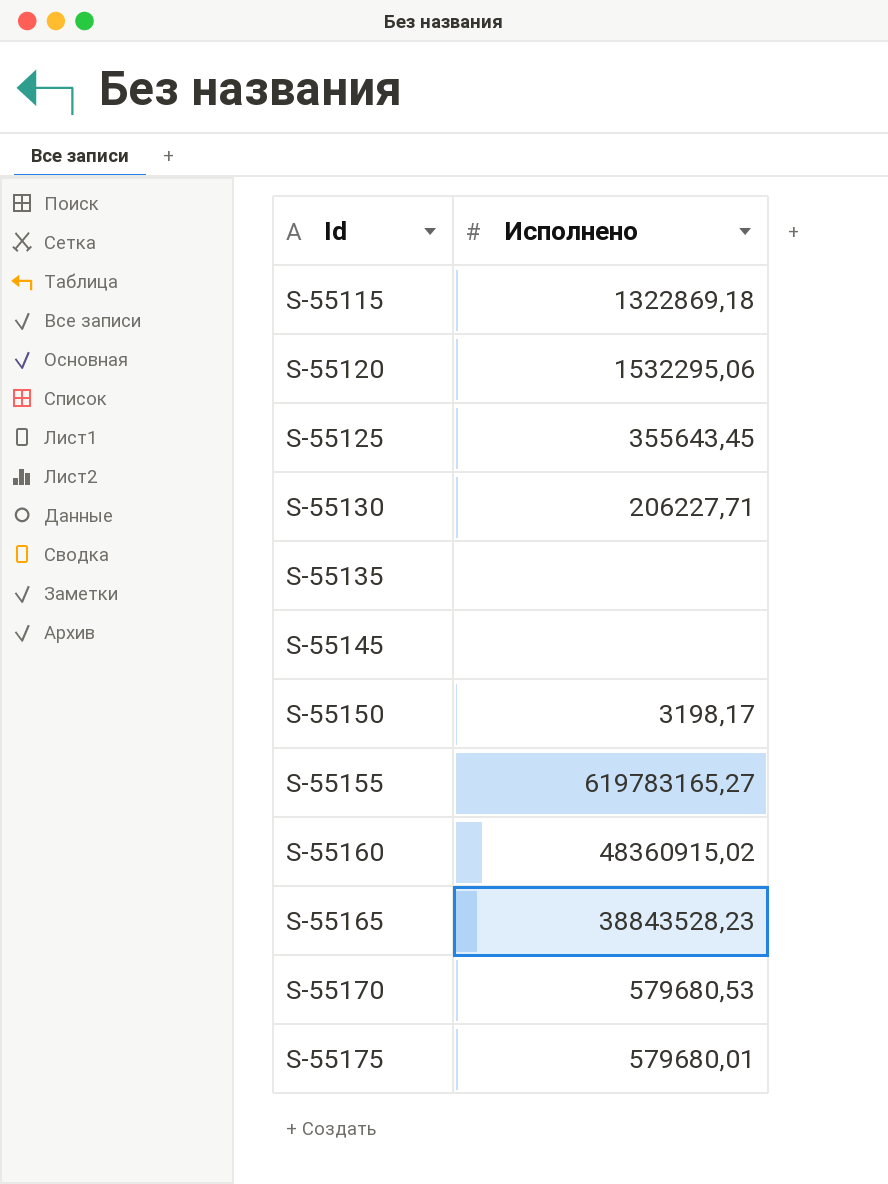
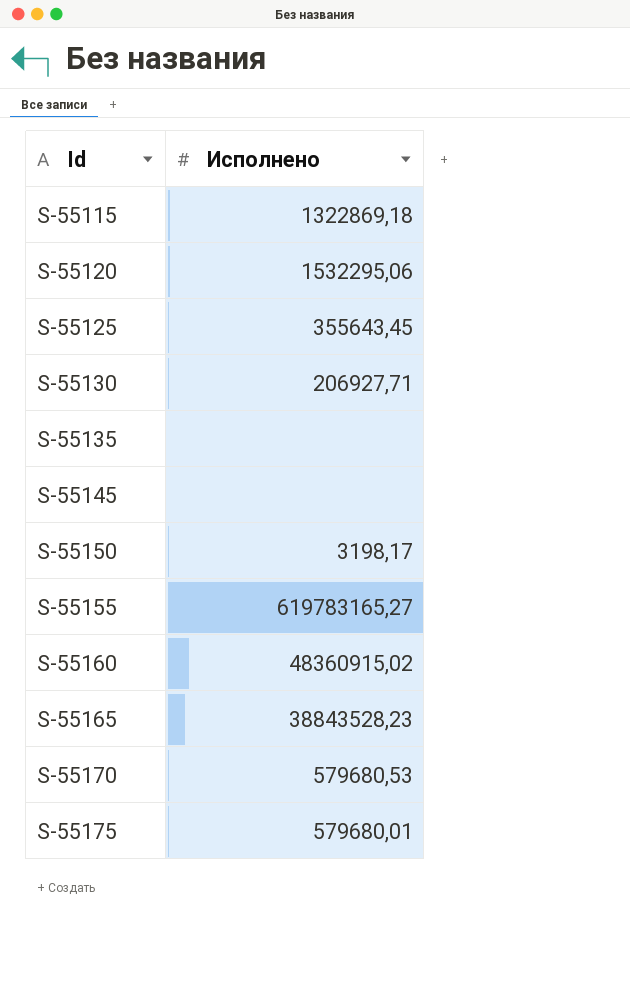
S-55130 | Исполнено: 206227,71 -> 206927,71

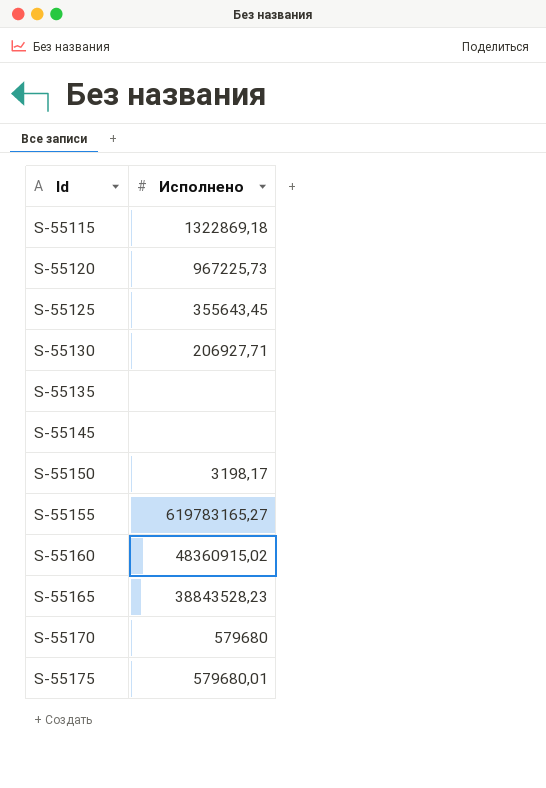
S-55120 | Исполнено: 1532295,06 -> 967225,73
S-55170 | Исполнено: 579680,53 -> 579680

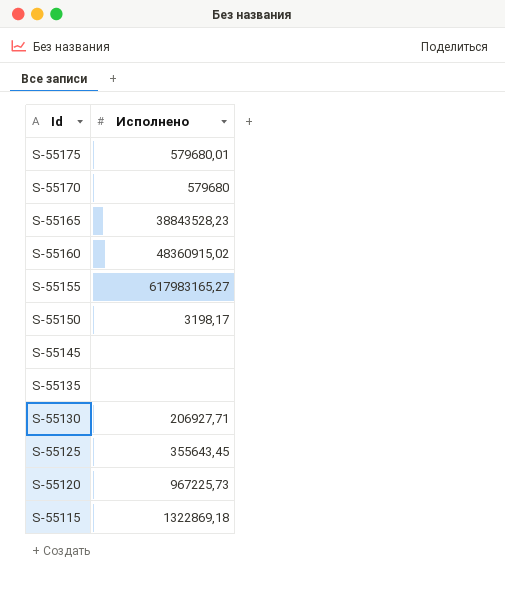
row order: Id ascending -> Id descending
S-55155 | Исполнено: 619783165,27 -> 617983165,27

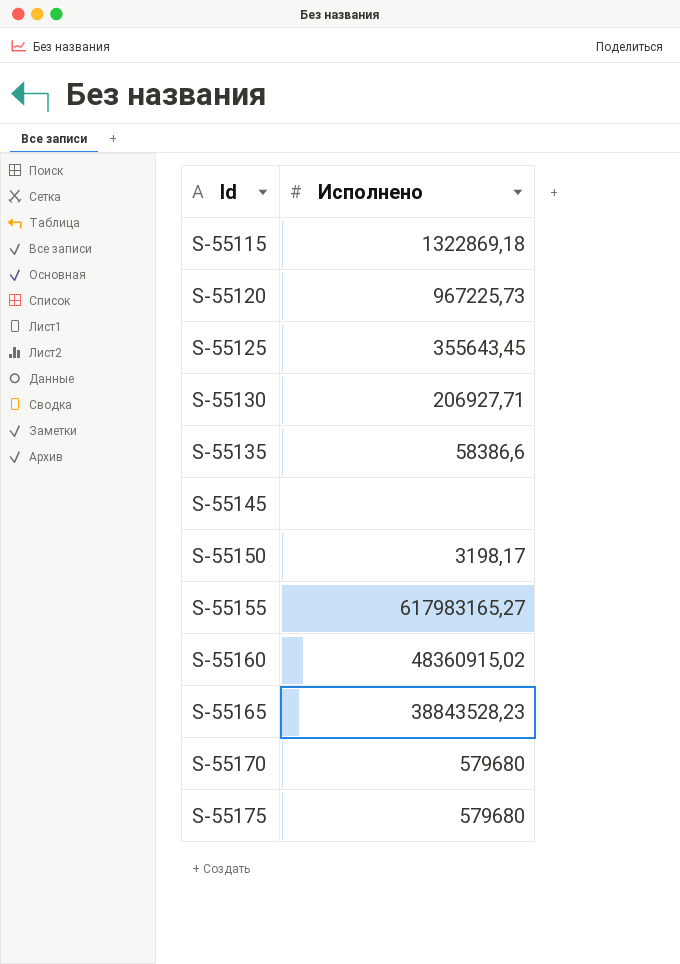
row order: Id descending -> Id ascending
S-55135 | Исполнено: none -> 58386,6
S-55175 | Исполнено: 579680,01 -> 579680

